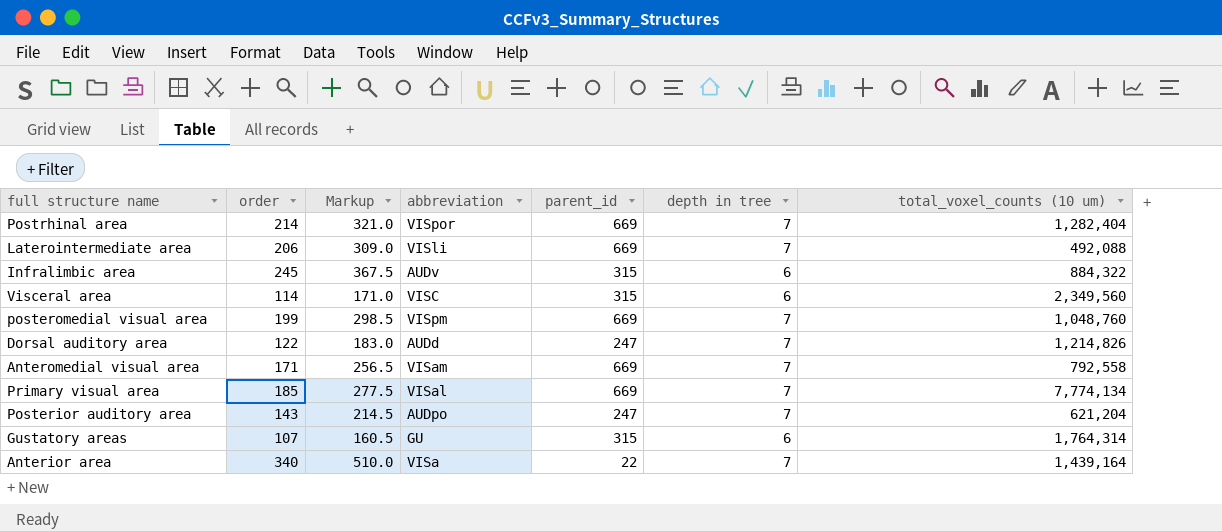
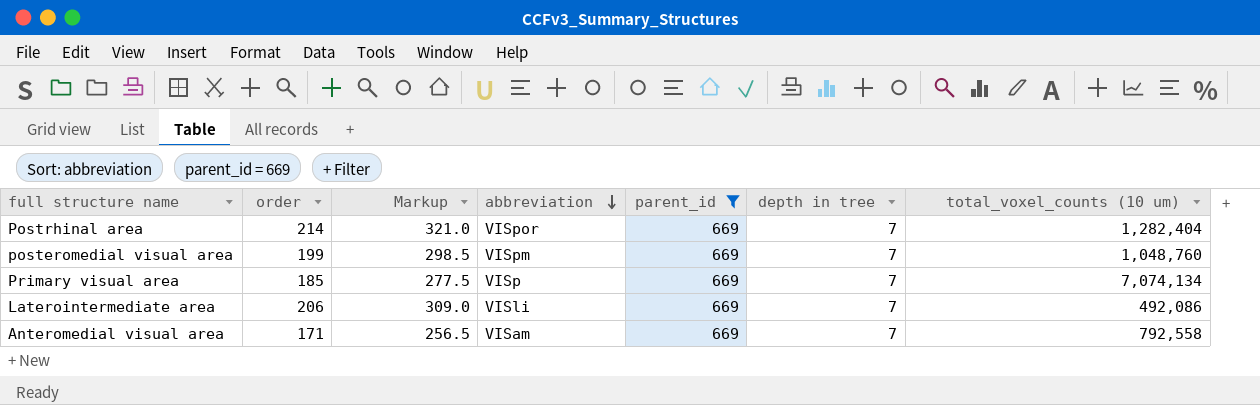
filter: none -> parent_id = 669
row order: none -> abbreviation descending
Primary visual area | abbreviation: VISal -> VISp
Primary visual area | total_voxel_counts (10 um): 7,774,134 -> 7,074,134
Laterointermediate area | total_voxel_counts (10 um): 492,088 -> 492,086

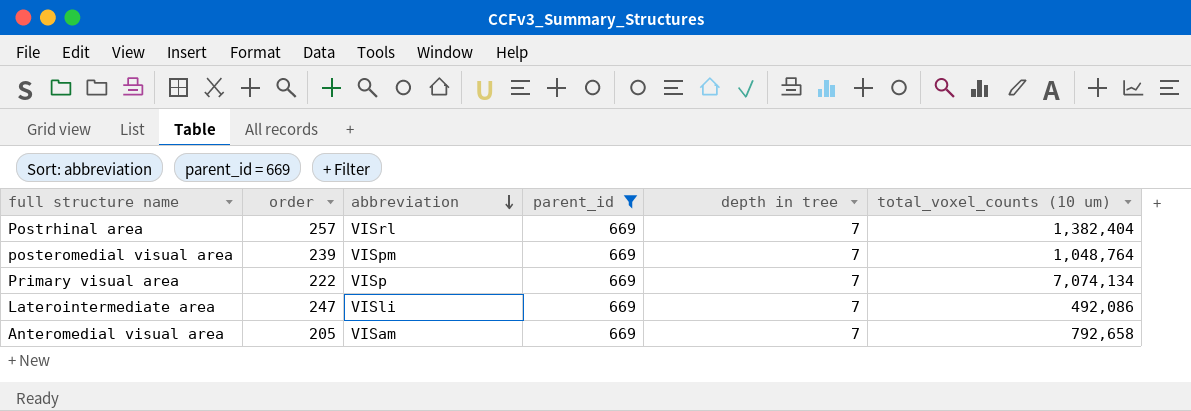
column Markup | formula: [order] * 1.5 -> none
Postrhinal area | order: 214 -> 257
Postrhinal area | abbreviation: VISpor -> VISrl
Postrhinal area | total_voxel_counts (10 um): 1,282,404 -> 1,382,404
posteromedial visual area | order: 199 -> 239
posteromedial visual area | total_voxel_counts (10 um): 1,048,760 -> 1,048,764
Primary visual area | order: 185 -> 222
Laterointermediate area | order: 206 -> 247
Anteromedial visual area | order: 171 -> 205
Anteromedial visual area | total_voxel_counts (10 um): 792,558 -> 792,658

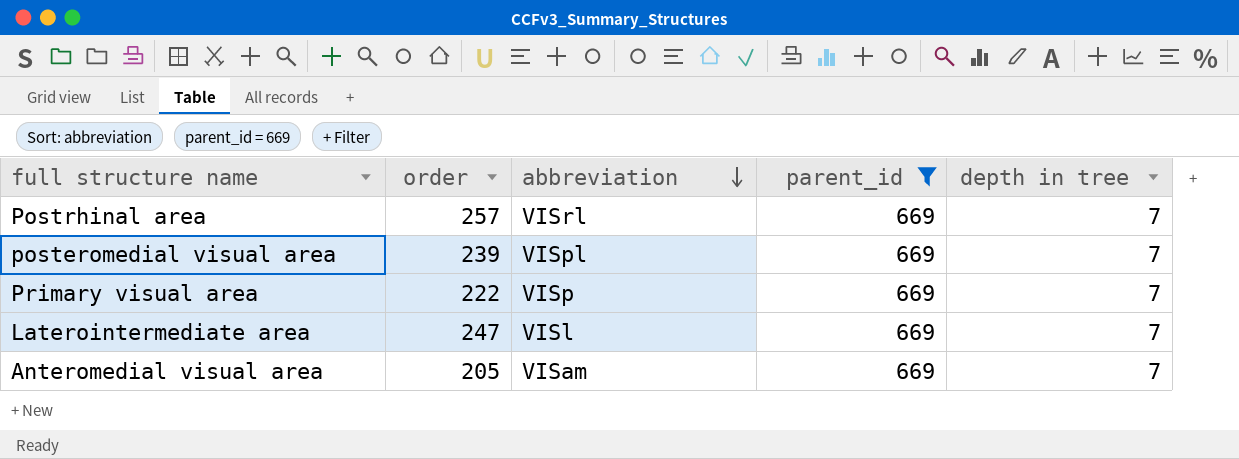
column total_voxel_counts (10 um) | position: 6 -> none
posteromedial visual area | abbreviation: VISpm -> VISpl
Laterointermediate area | abbreviation: VISli -> VISl

